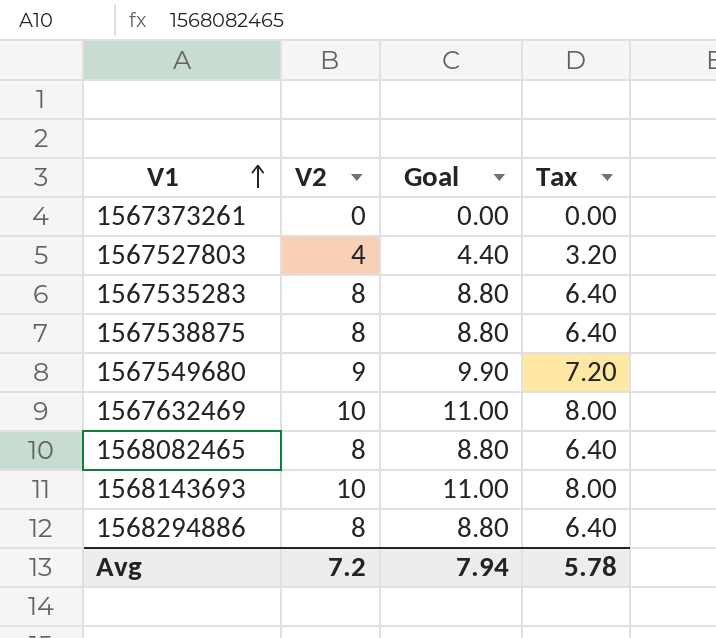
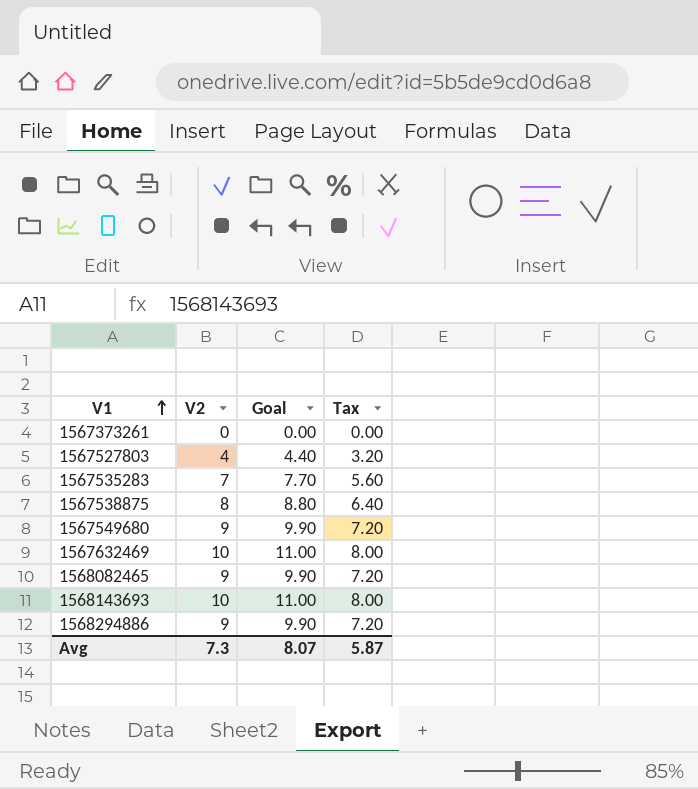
1567535283 | V2: 8 -> 7
1567535283 | Goal: 8.80 -> 7.70
1567535283 | Tax: 6.40 -> 5.60
1568082465 | V2: 8 -> 9
1568082465 | Goal: 8.80 -> 9.90
1568082465 | Tax: 6.40 -> 7.20
1568294886 | V2: 8 -> 9
1568294886 | Goal: 8.80 -> 9.90
1568294886 | Tax: 6.40 -> 7.20
Avg | V2: 7.2 -> 7.3
Avg | Goal: 7.94 -> 8.07
Avg | Tax: 5.78 -> 5.87

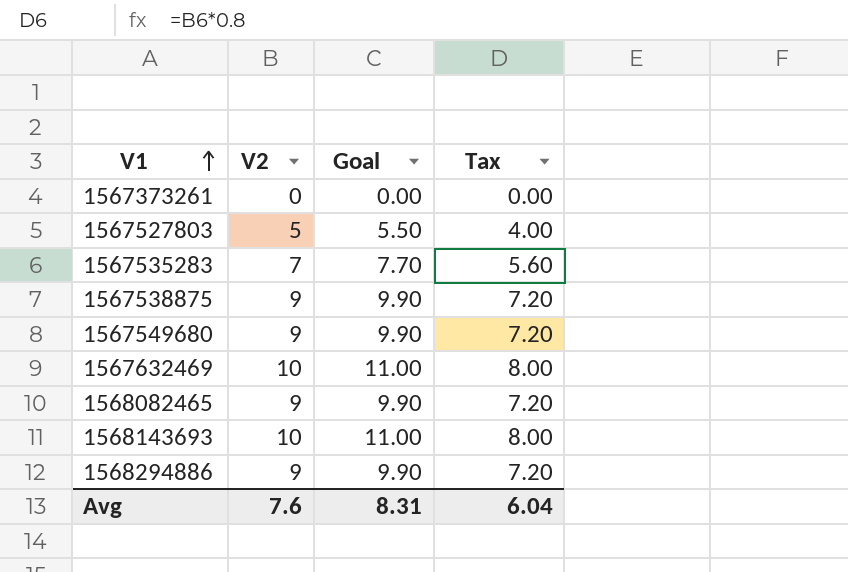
1567527803 | V2: 4 -> 5
1567527803 | Goal: 4.40 -> 5.50
1567527803 | Tax: 3.20 -> 4.00
1567538875 | V2: 8 -> 9
1567538875 | Goal: 8.80 -> 9.90
1567538875 | Tax: 6.40 -> 7.20
Avg | V2: 7.3 -> 7.6
Avg | Goal: 8.07 -> 8.31
Avg | Tax: 5.87 -> 6.04

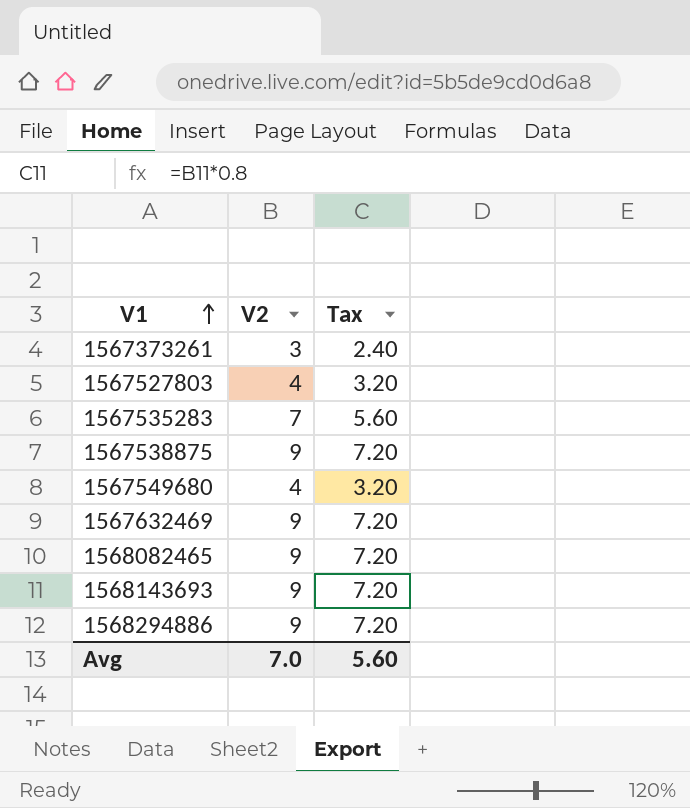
column Goal | formula: [V2] * 1.1 -> none
1567373261 | V2: 0 -> 3
1567373261 | Tax: 0.00 -> 2.40
1567527803 | V2: 5 -> 4
1567527803 | Tax: 4.00 -> 3.20
1567549680 | V2: 9 -> 4
1567549680 | Tax: 7.20 -> 3.20
1567632469 | V2: 10 -> 9
1567632469 | Tax: 8.00 -> 7.20
1568143693 | V2: 10 -> 9
1568143693 | Tax: 8.00 -> 7.20
Avg | V2: 7.6 -> 7.0
Avg | Tax: 6.04 -> 5.60

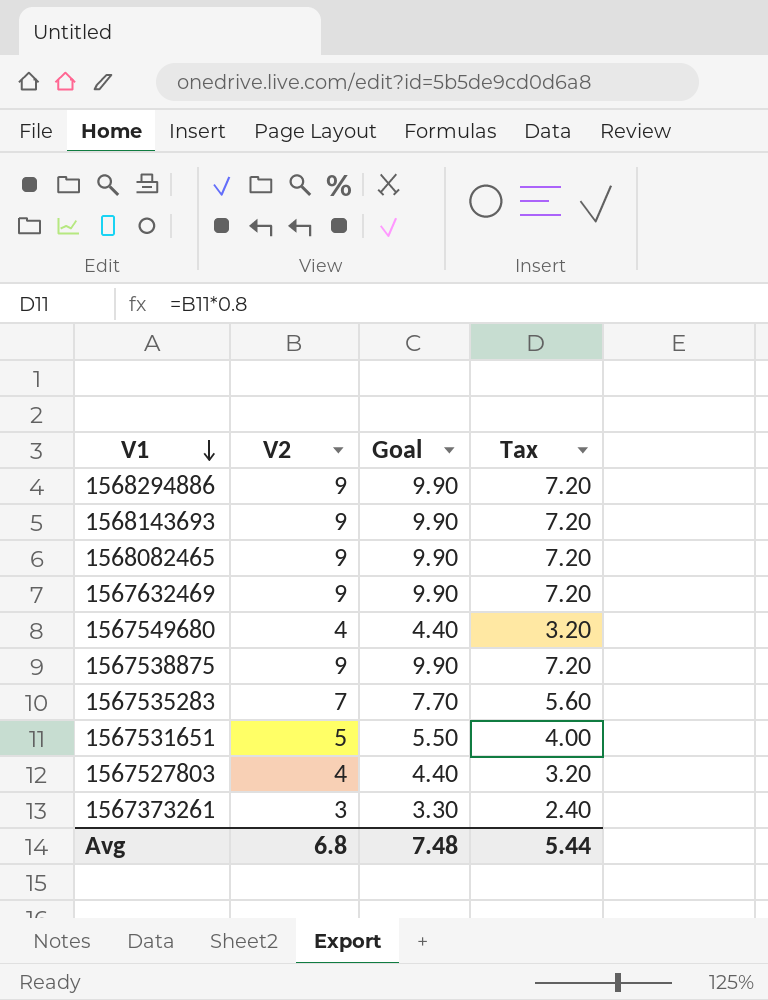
row order: V1 ascending -> V1 descending
column Goal | formula: none -> [V2] * 1.1
row 1567531651: none -> 5 | 5.50 | 4.00
Avg | V2: 7.0 -> 6.8
Avg | Tax: 5.60 -> 5.44

